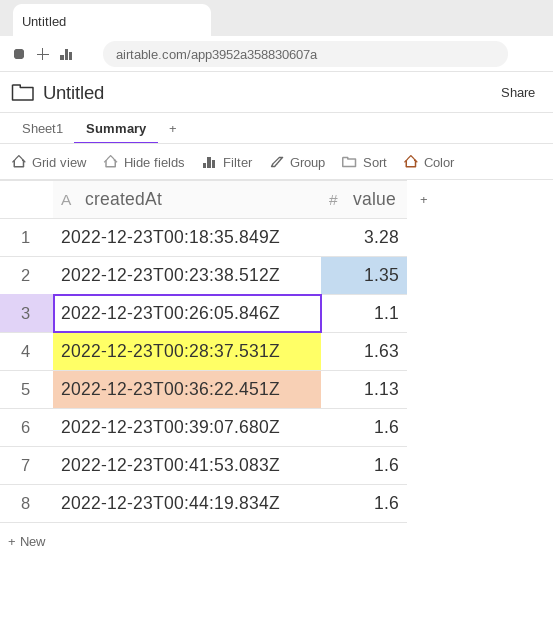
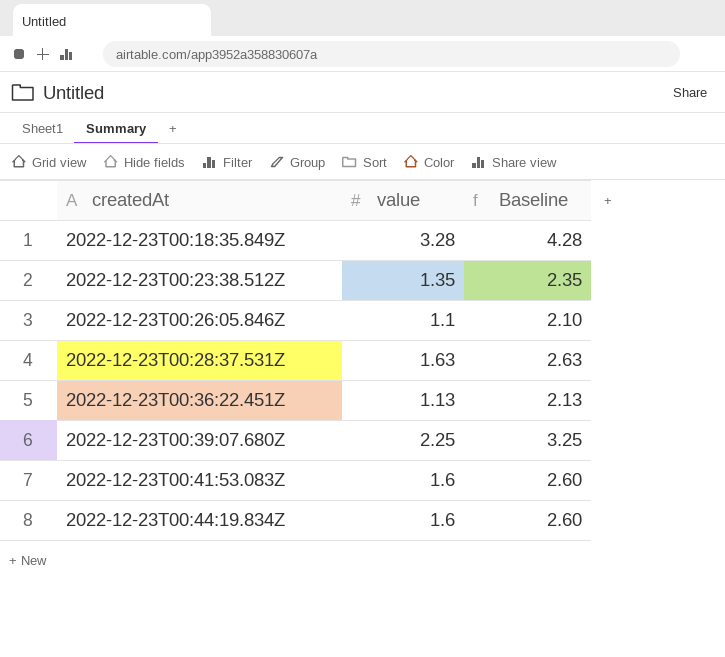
column Baseline | formula: none -> [value] + 1
2022-12-23T00:39:07.680Z | value: 1.6 -> 2.25

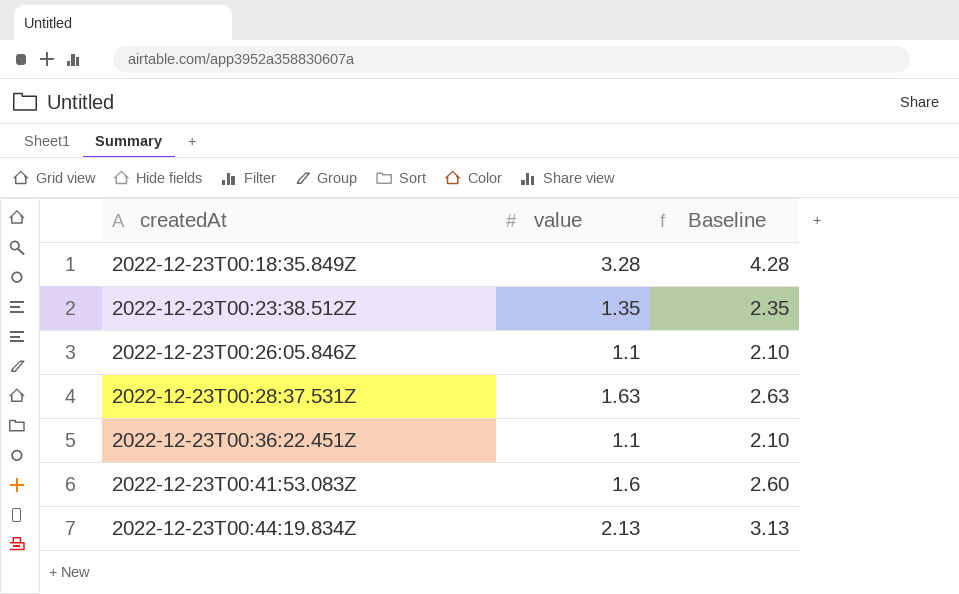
row 2022-12-23T00:39:07.680Z: 2.25 | 3.25 -> none
2022-12-23T00:36:22.451Z | value: 1.13 -> 1.1
2022-12-23T00:36:22.451Z | Baseline: 2.13 -> 2.10
2022-12-23T00:44:19.834Z | value: 1.6 -> 2.13
2022-12-23T00:44:19.834Z | Baseline: 2.60 -> 3.13

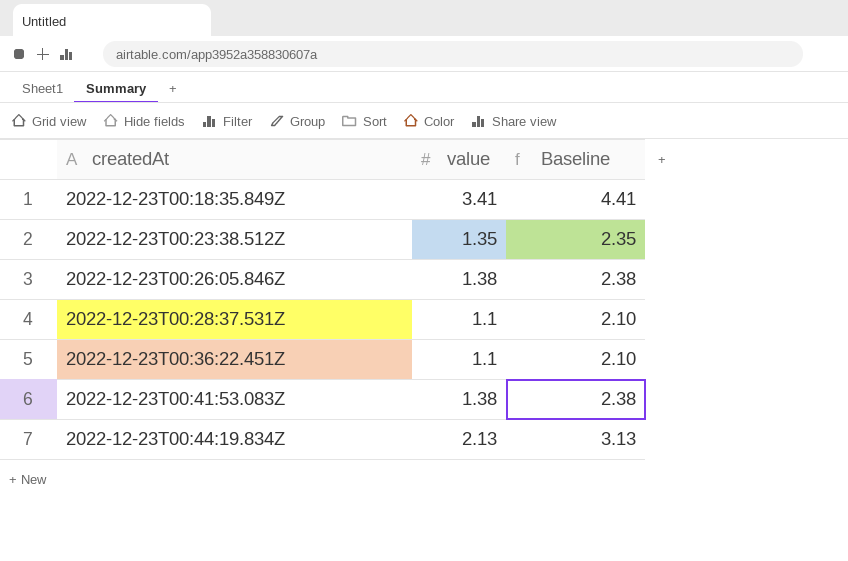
2022-12-23T00:18:35.849Z | value: 3.28 -> 3.41
2022-12-23T00:18:35.849Z | Baseline: 4.28 -> 4.41
2022-12-23T00:26:05.846Z | value: 1.1 -> 1.38
2022-12-23T00:26:05.846Z | Baseline: 2.10 -> 2.38
2022-12-23T00:28:37.531Z | value: 1.63 -> 1.1
2022-12-23T00:28:37.531Z | Baseline: 2.63 -> 2.10
2022-12-23T00:41:53.083Z | value: 1.6 -> 1.38
2022-12-23T00:41:53.083Z | Baseline: 2.60 -> 2.38

